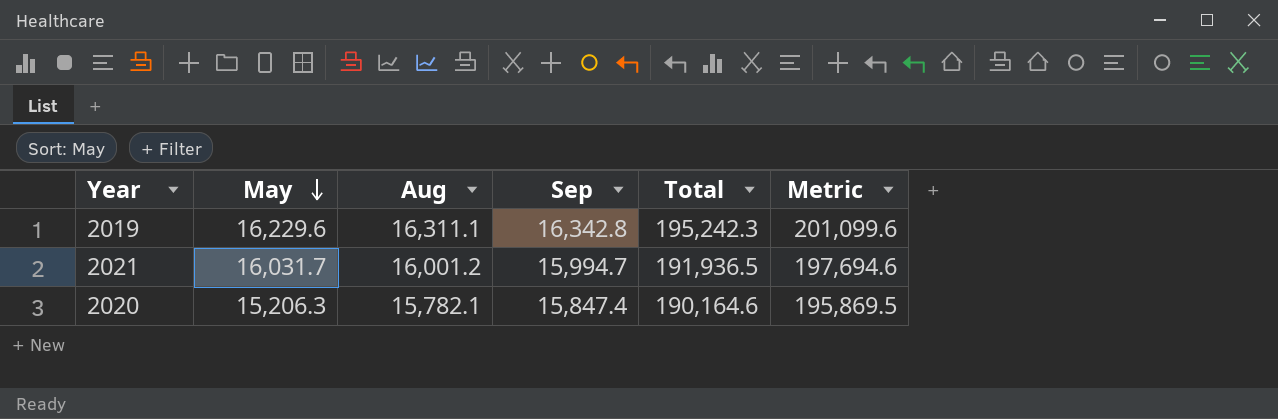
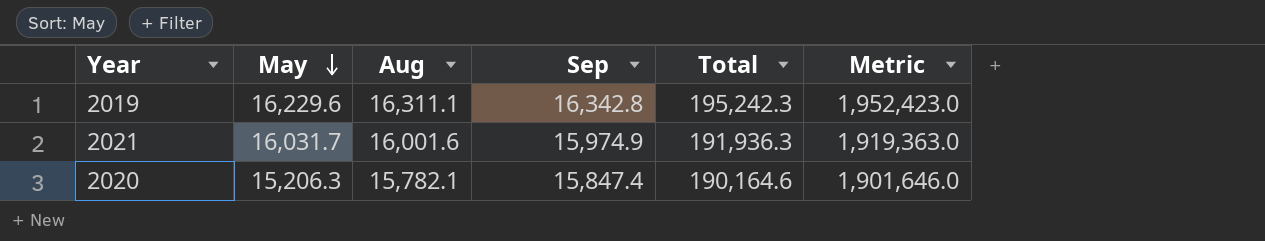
column Metric | formula: [Total] * 1.03 -> [Total] * 10
2021 | Aug: 16,001.2 -> 16,001.6
2021 | Sep: 15,994.7 -> 15,974.9
2021 | Total: 191,936.5 -> 191,936.3

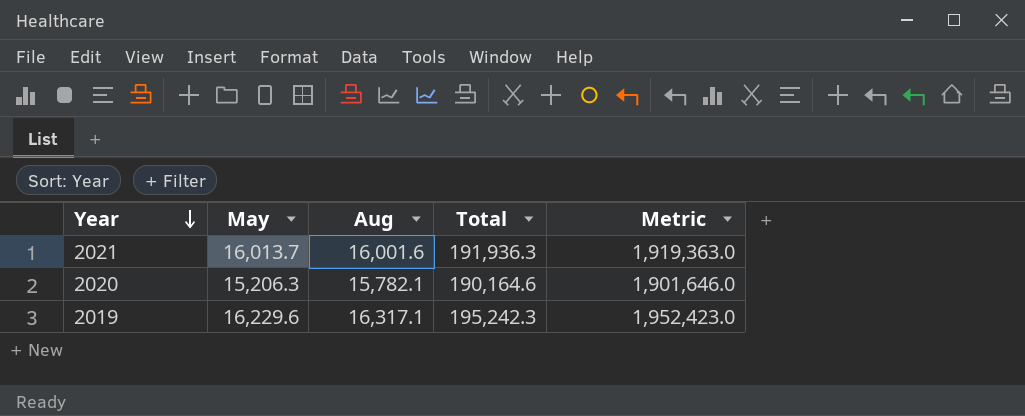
row order: May descending -> Year descending
column Sep | position: 4 -> none
2021 | May: 16,031.7 -> 16,013.7
2019 | Aug: 16,311.1 -> 16,317.1

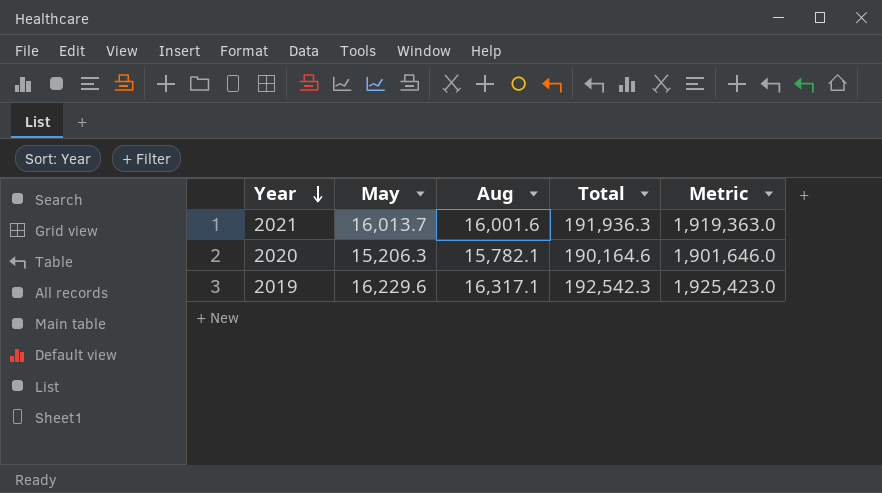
2019 | Total: 195,242.3 -> 192,542.3
2019 | Metric: 1,952,423.0 -> 1,925,423.0

